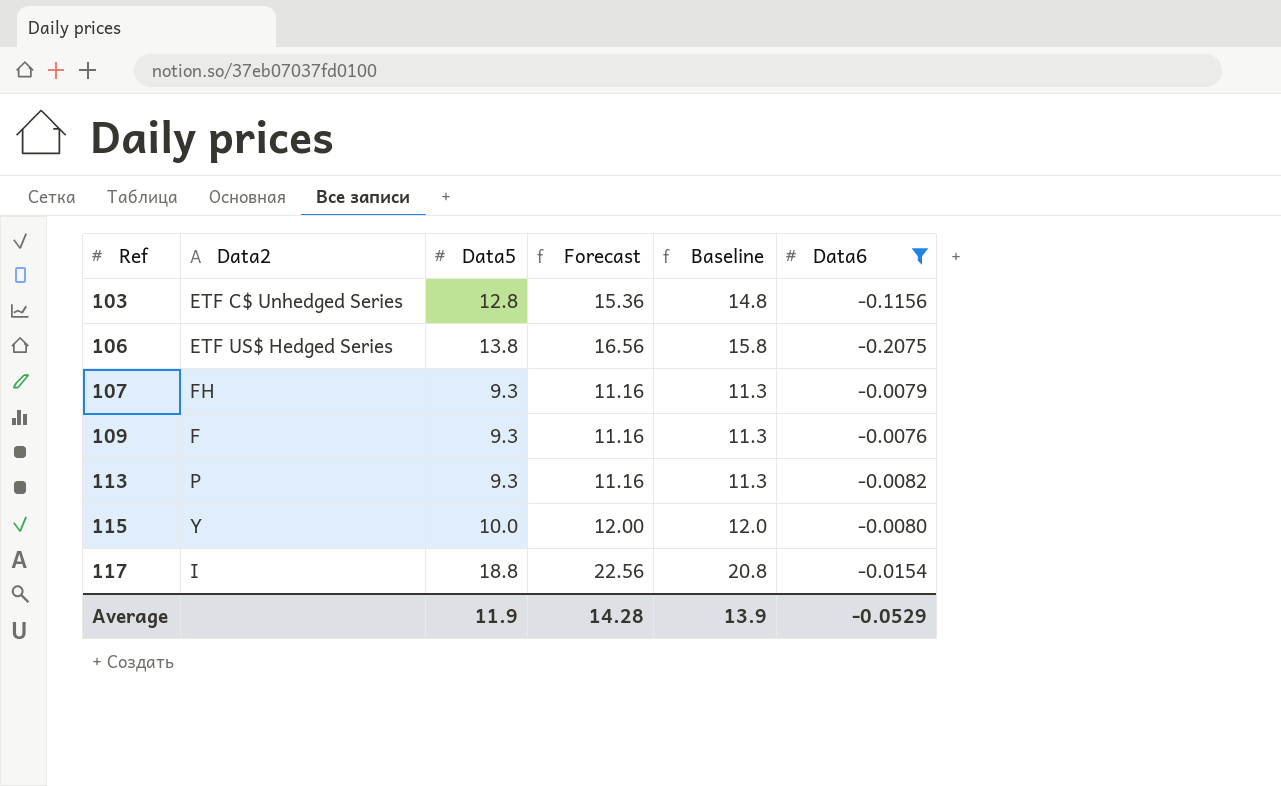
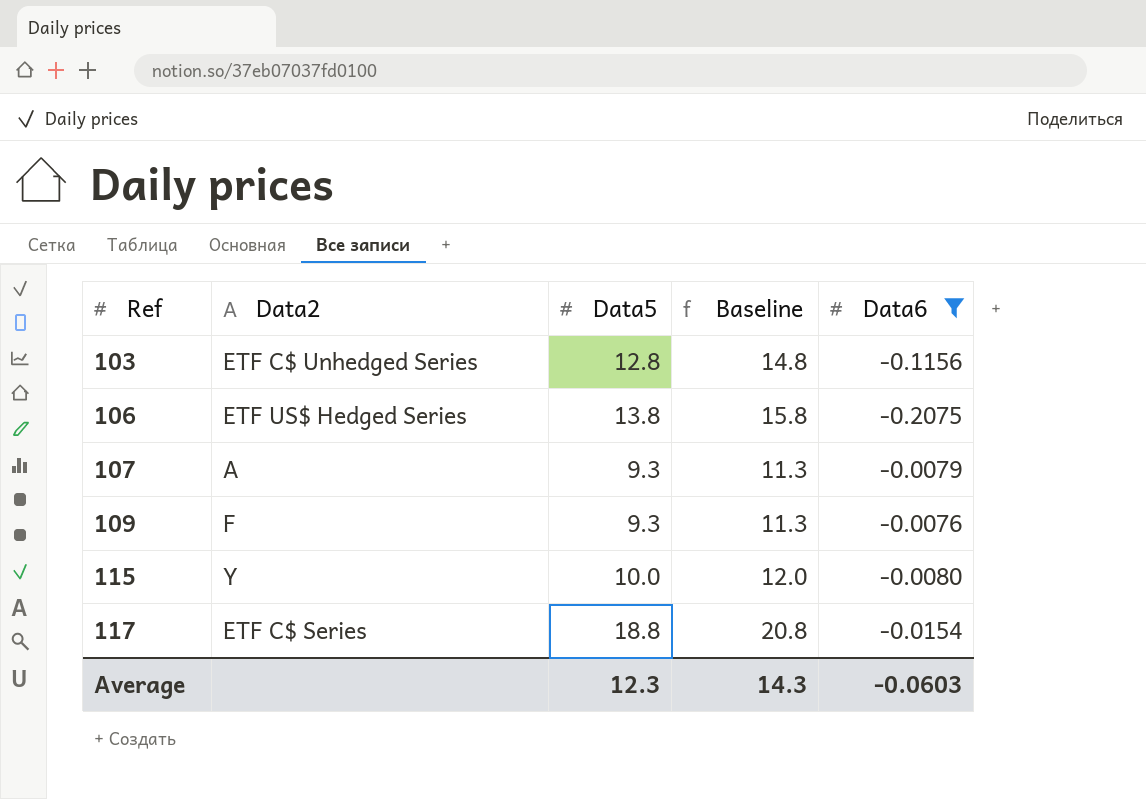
column Forecast | formula: [Data5] * 1.2 -> none
row 113: P | 9.3 | 11.16 | 11.3 | -0.0082 -> none
107 | Data2: FH -> A
117 | Data2: I -> ETF C$ Series
Average | Data5: 11.9 -> 12.3
Average | Baseline: 13.9 -> 14.3
Average | Data6: -0.0529 -> -0.0603

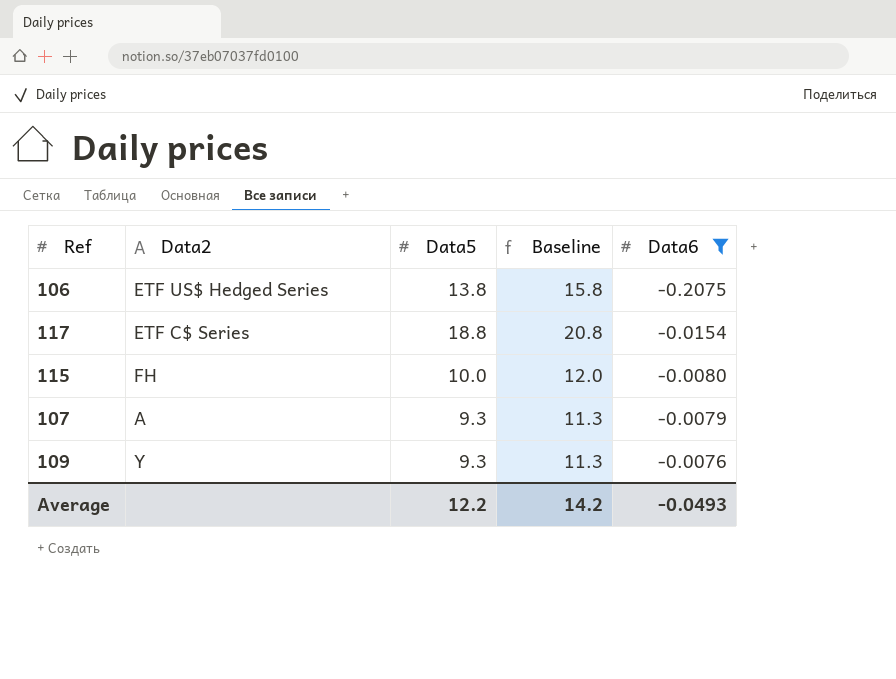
row order: Ref ascending -> Data6 ascending
row 103: ETF C$ Unhedged Series | 12.8 | 14.8 | -0.1156 -> none
115 | Data2: Y -> FH
109 | Data2: F -> Y
Average | Data5: 12.3 -> 12.2
Average | Baseline: 14.3 -> 14.2
Average | Data6: -0.0603 -> -0.0493

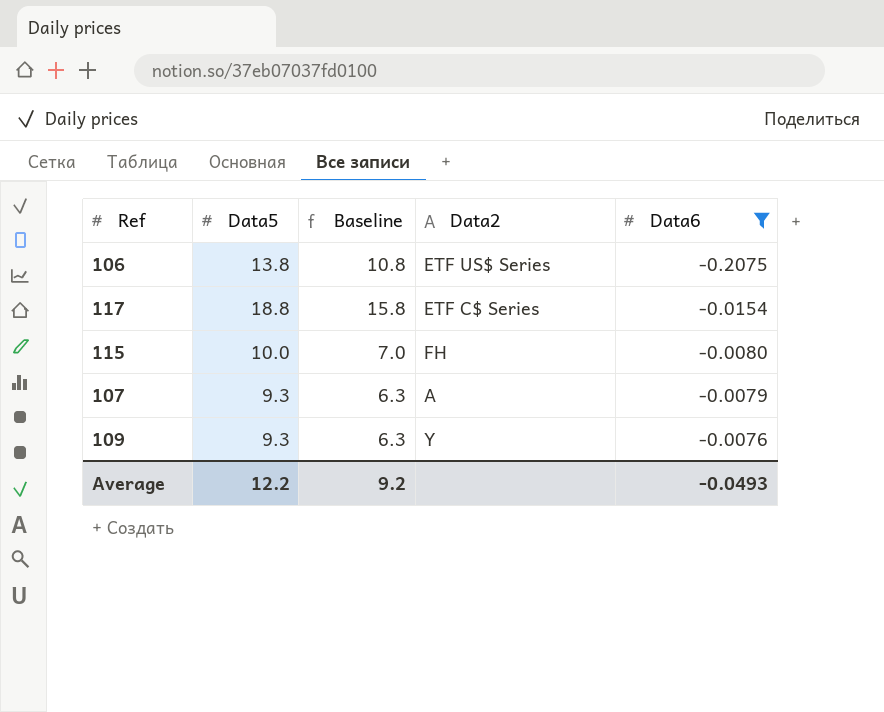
column Baseline | formula: [Data5] + 2 -> [Data5] - 3
column Data2 | position: 2 -> 4
106 | Data2: ETF US$ Hedged Series -> ETF US$ Series
Average | Baseline: 14.2 -> 9.2

